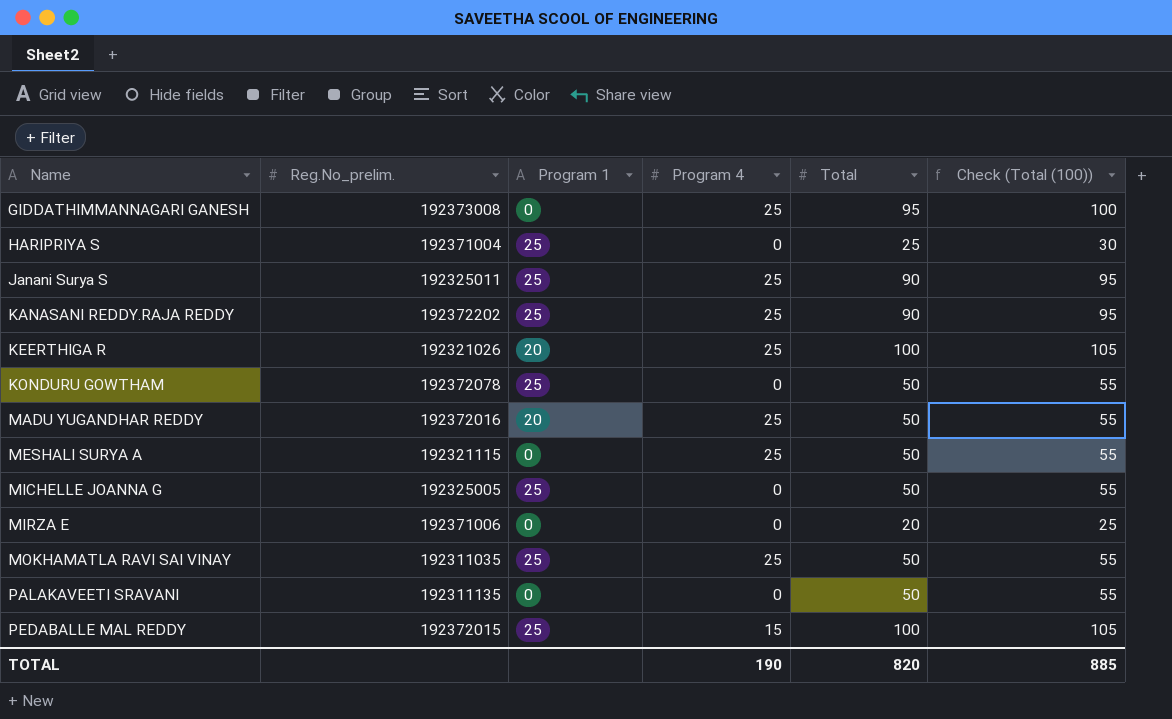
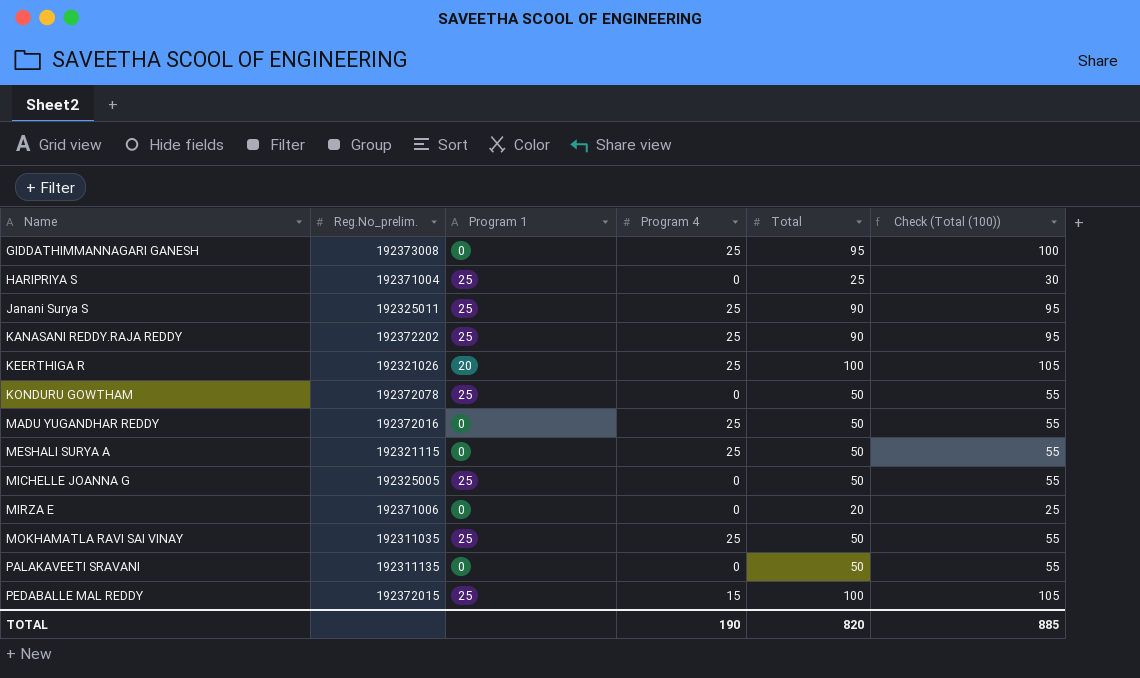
MADU YUGANDHAR REDDY | Program 1: 20 -> 0

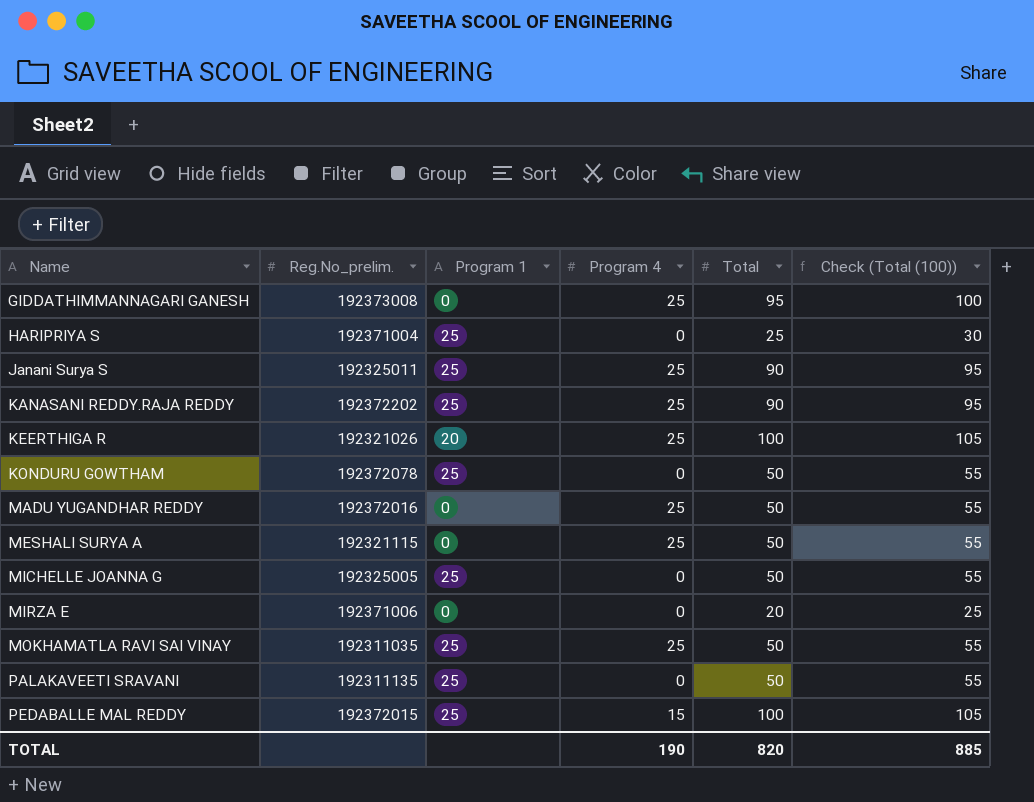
PALAKAVEETI SRAVANI | Program 1: 0 -> 25

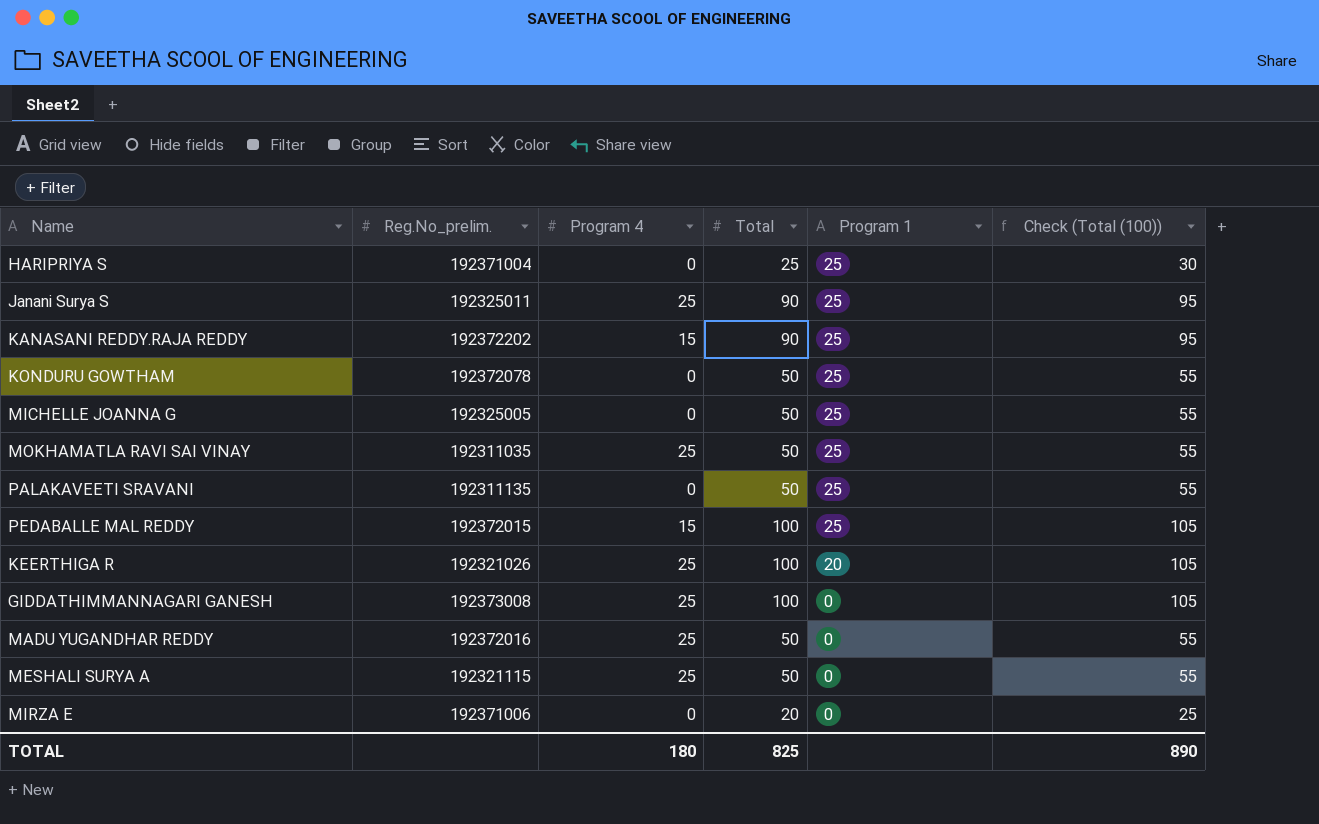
row order: Name ascending -> Program 1 descending
column Program 1 | position: 3 -> 5
KANASANI REDDY.RAJA REDDY | Program 4: 25 -> 15
GIDDATHIMMANNAGARI GANESH | Total: 95 -> 100
GIDDATHIMMANNAGARI GANESH | Check (Total (100)): 100 -> 105
TOTAL | Program 4: 190 -> 180
TOTAL | Total: 820 -> 825
TOTAL | Check (Total (100)): 885 -> 890

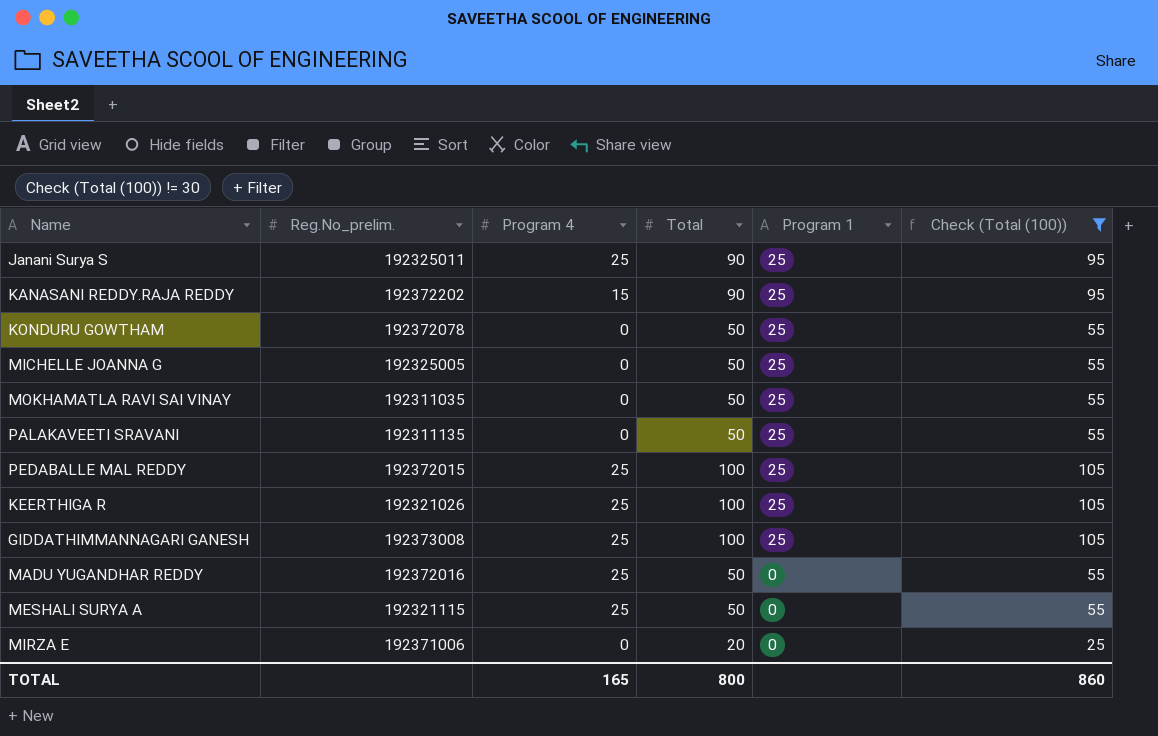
filter: none -> Check (Total (100)) != 30
MOKHAMATLA RAVI SAI VINAY | Program 4: 25 -> 0
PEDABALLE MAL REDDY | Program 4: 15 -> 25
KEERTHIGA R | Program 1: 20 -> 25
GIDDATHIMMANNAGARI GANESH | Program 1: 0 -> 25
TOTAL | Program 4: 180 -> 165
TOTAL | Total: 825 -> 800
TOTAL | Check (Total (100)): 890 -> 860

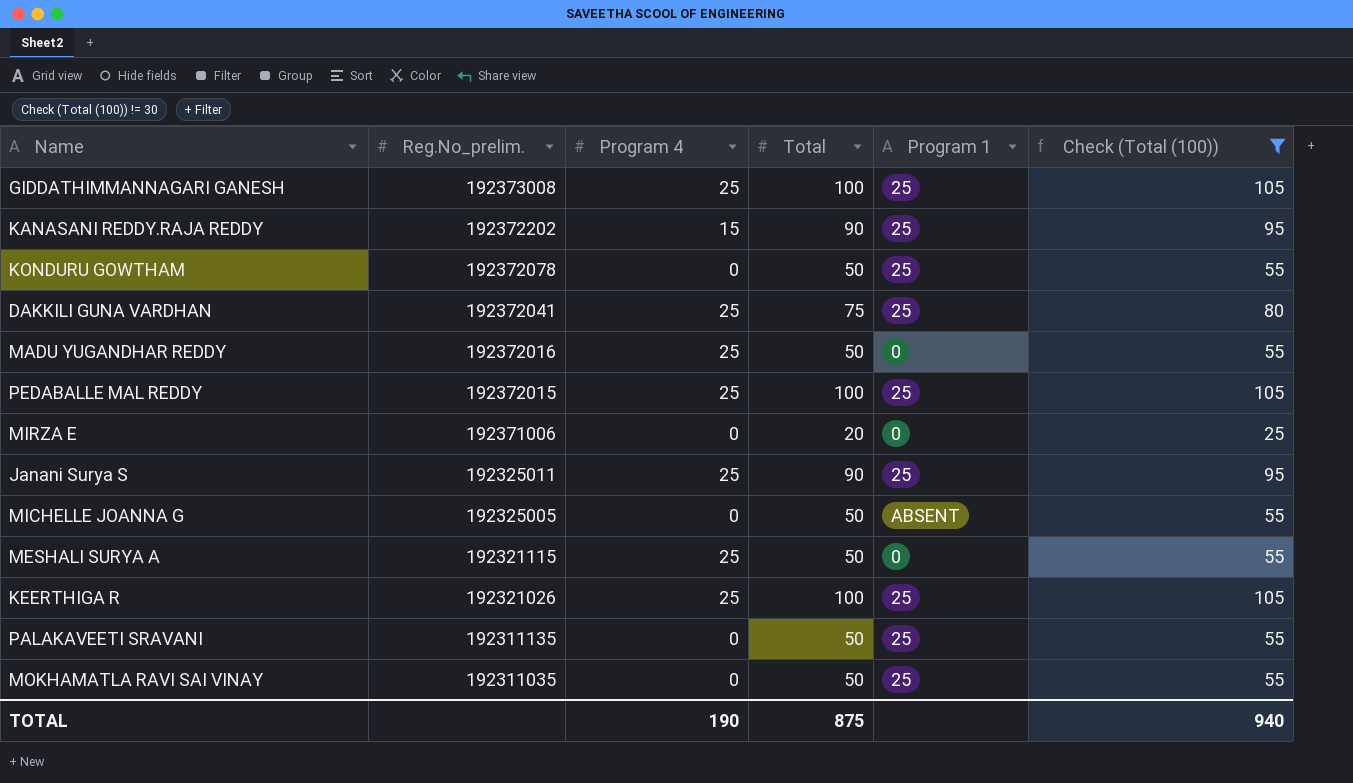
row order: Program 1 descending -> Reg.No_prelim. descending
row DAKKILI GUNA VARDHAN: none -> 192372041 | 25 | 75 | 25 | 80
MICHELLE JOANNA G | Program 1: 25 -> ABSENT
TOTAL | Program 4: 165 -> 190
TOTAL | Total: 800 -> 875
TOTAL | Check (Total (100)): 860 -> 940

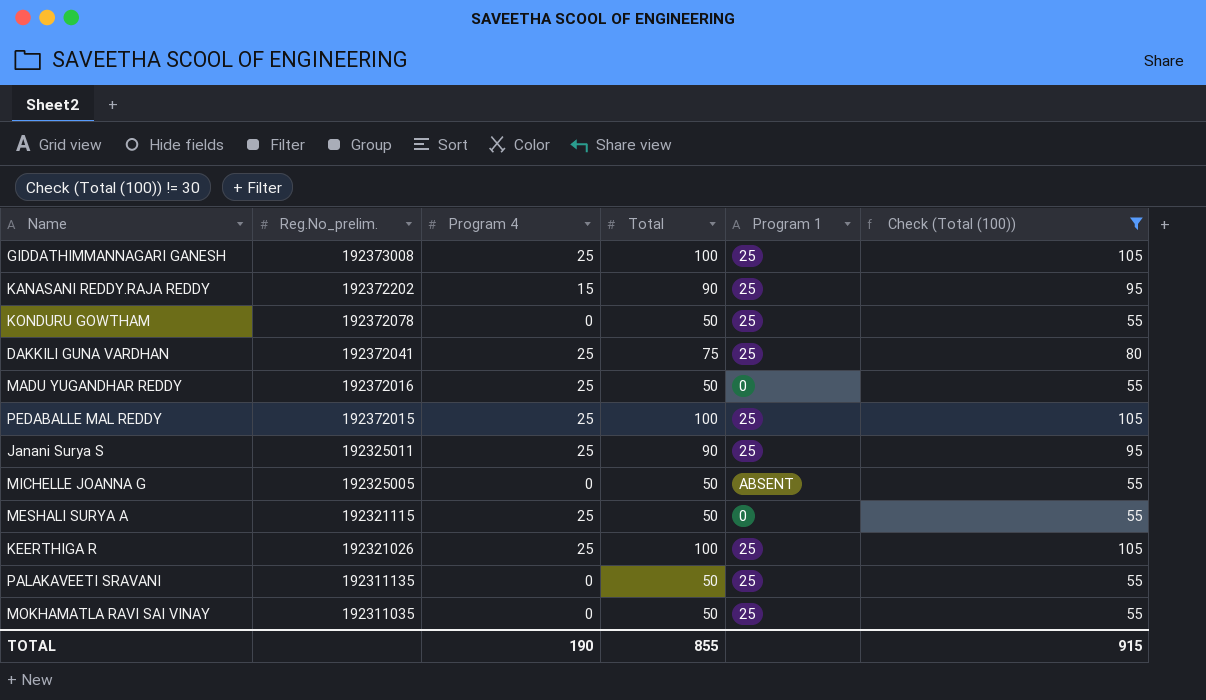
row MIRZA E: 192371006 | 0 | 20 | 0 | 25 -> none
TOTAL | Total: 875 -> 855
TOTAL | Check (Total (100)): 940 -> 915

